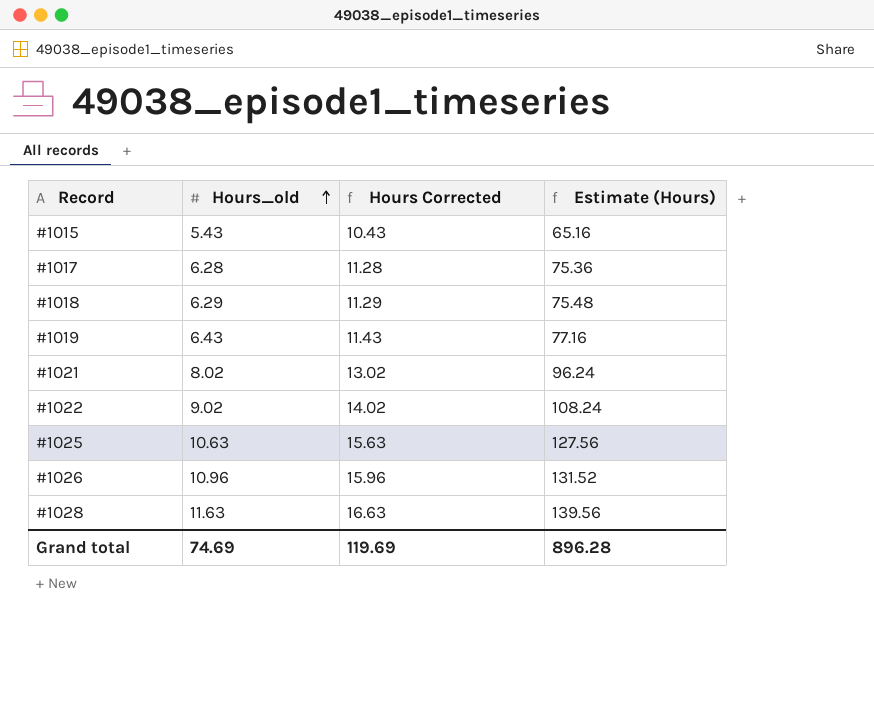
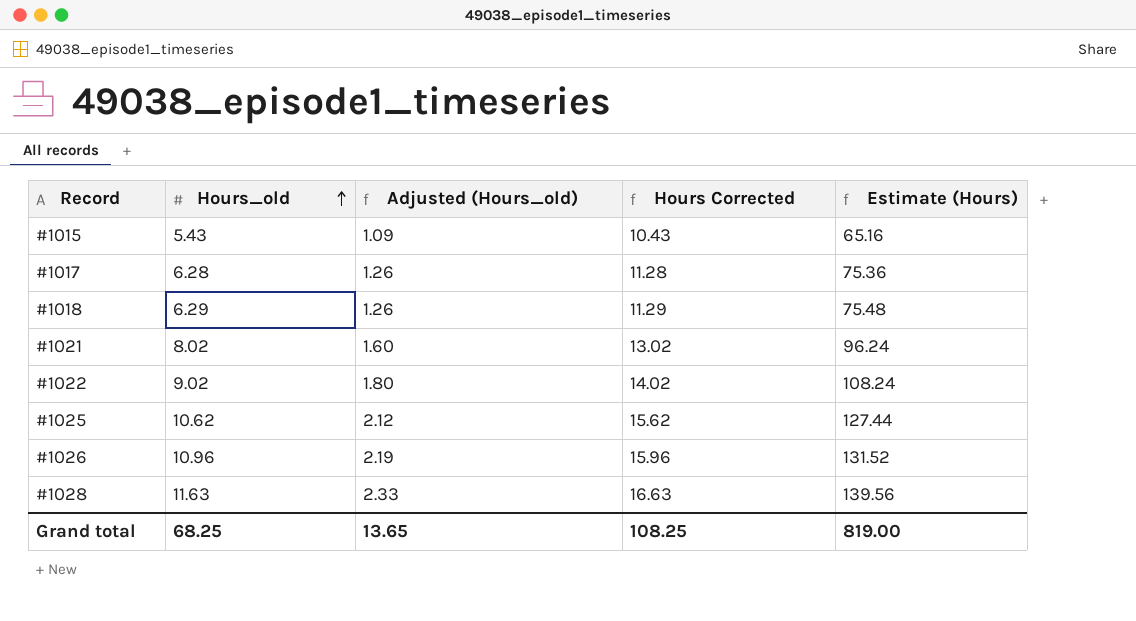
column Adjusted (Hours_old) | formula: none -> [Hours_old] * 0.2
row #1019: 6.43 | 11.43 | 77.16 -> none
#1025 | Hours_old: 10.63 -> 10.62
#1025 | Hours Corrected: 15.63 -> 15.62
#1025 | Estimate (Hours): 127.56 -> 127.44
Grand total | Hours_old: 74.69 -> 68.25
Grand total | Hours Corrected: 119.69 -> 108.25
Grand total | Estimate (Hours): 896.28 -> 819.00

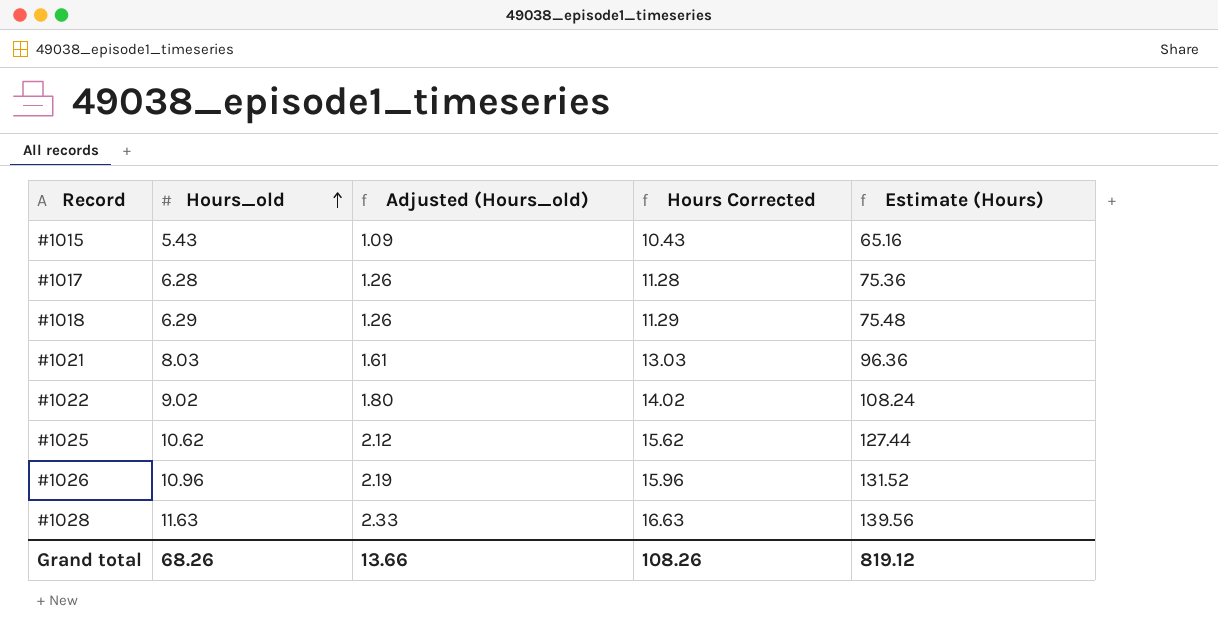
#1021 | Hours_old: 8.02 -> 8.03
#1021 | Adjusted (Hours_old): 1.60 -> 1.61
#1021 | Hours Corrected: 13.02 -> 13.03
#1021 | Estimate (Hours): 96.24 -> 96.36
Grand total | Hours_old: 68.25 -> 68.26
Grand total | Adjusted (Hours_old): 13.65 -> 13.66
Grand total | Hours Corrected: 108.25 -> 108.26
Grand total | Estimate (Hours): 819.00 -> 819.12

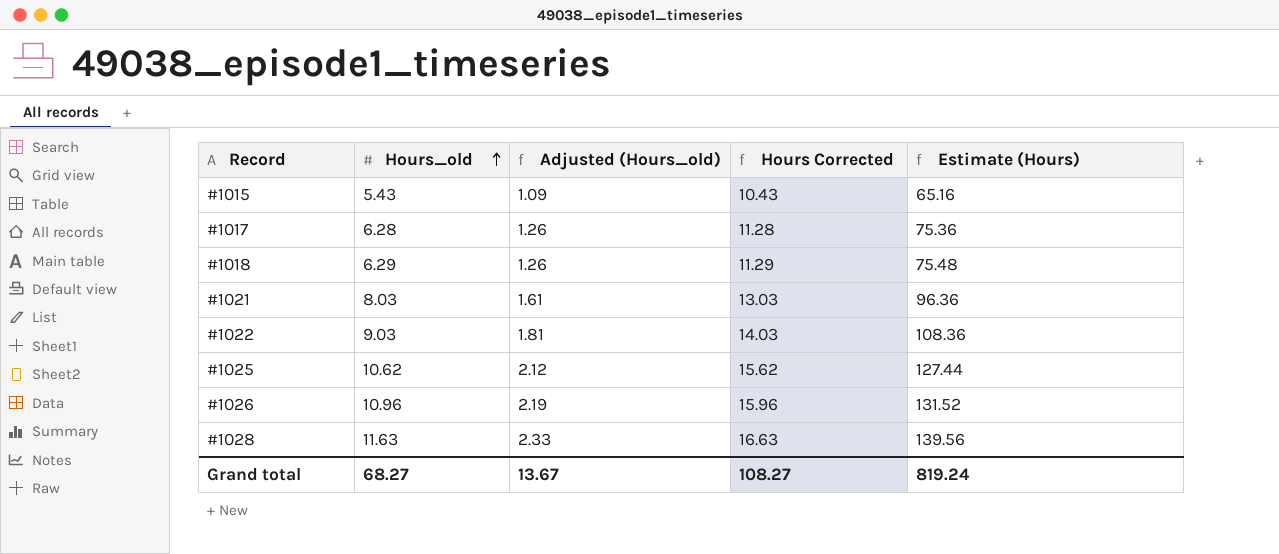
#1022 | Hours_old: 9.02 -> 9.03
#1022 | Adjusted (Hours_old): 1.80 -> 1.81
#1022 | Hours Corrected: 14.02 -> 14.03
#1022 | Estimate (Hours): 108.24 -> 108.36
Grand total | Hours_old: 68.26 -> 68.27
Grand total | Adjusted (Hours_old): 13.66 -> 13.67
Grand total | Hours Corrected: 108.26 -> 108.27
Grand total | Estimate (Hours): 819.12 -> 819.24

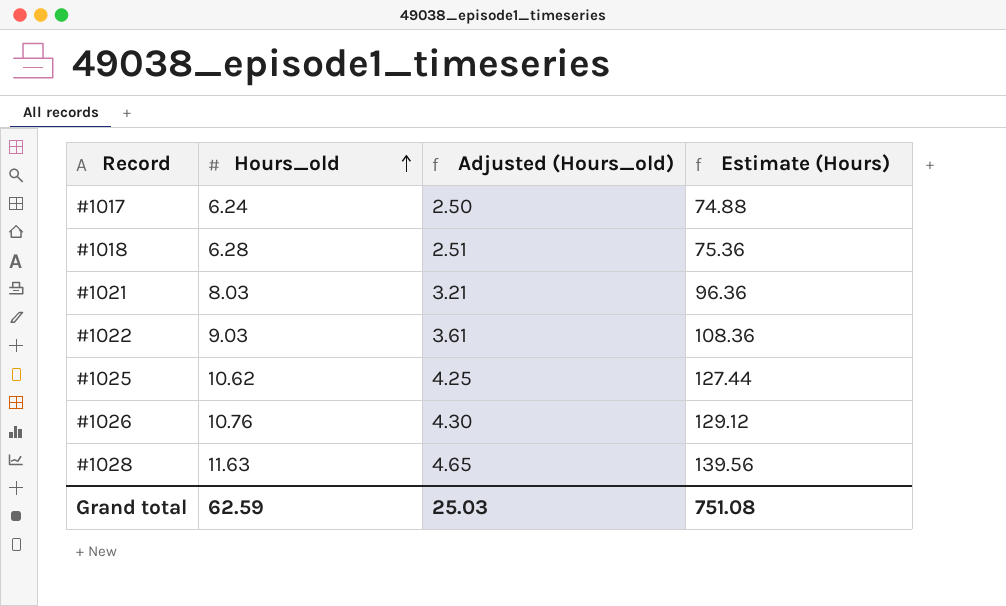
column Hours Corrected | formula: [Hours_old] + 5 -> none
column Adjusted (Hours_old) | formula: [Hours_old] * 0.2 -> [Hours_old] * 0.4
row #1015: 5.43 | 1.09 | 10.43 | 65.16 -> none
#1017 | Hours_old: 6.28 -> 6.24
#1017 | Estimate (Hours): 75.36 -> 74.88
#1018 | Hours_old: 6.29 -> 6.28
#1018 | Estimate (Hours): 75.48 -> 75.36
#1026 | Hours_old: 10.96 -> 10.76
#1026 | Estimate (Hours): 131.52 -> 129.12
Grand total | Hours_old: 68.27 -> 62.59
Grand total | Adjusted (Hours_old): 13.67 -> 25.03
Grand total | Estimate (Hours): 819.24 -> 751.08

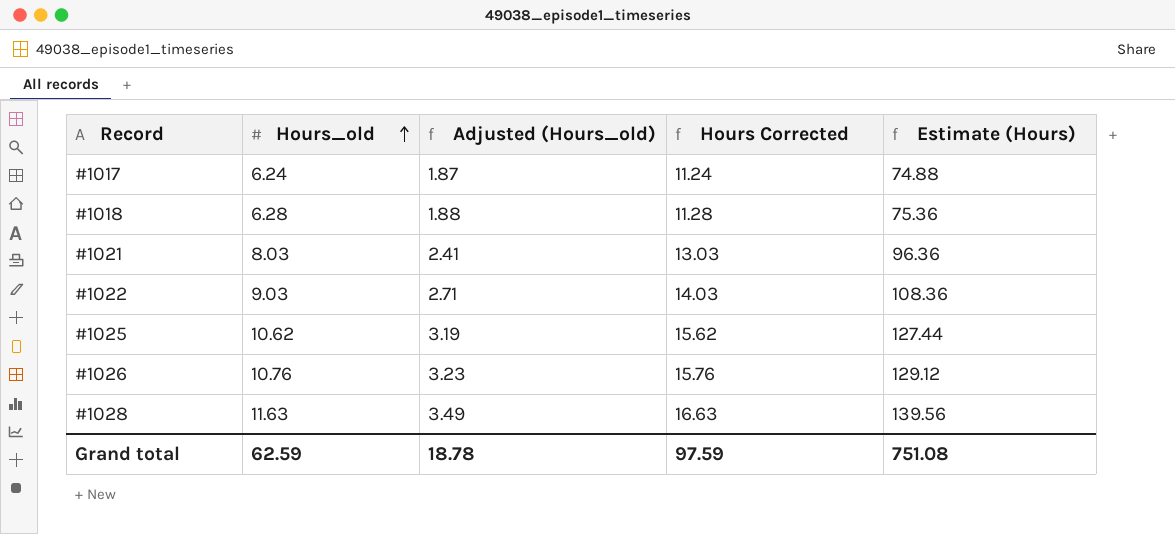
column Adjusted (Hours_old) | formula: [Hours_old] * 0.4 -> [Hours_old] * 0.3
column Hours Corrected | formula: none -> [Hours_old] + 5
Grand total | Adjusted (Hours_old): 25.03 -> 18.78

